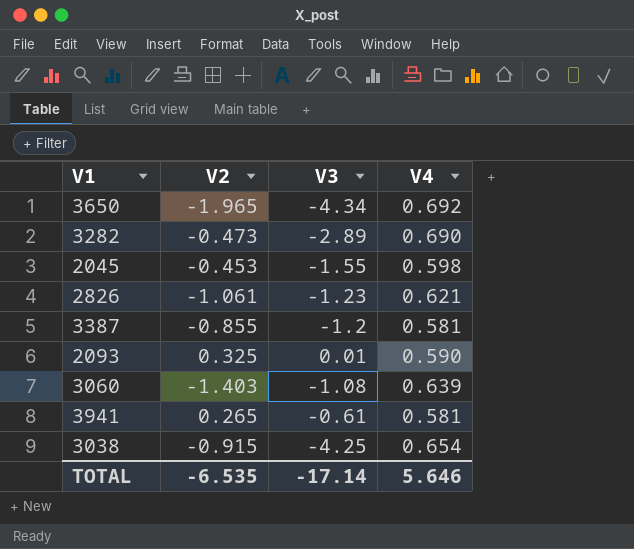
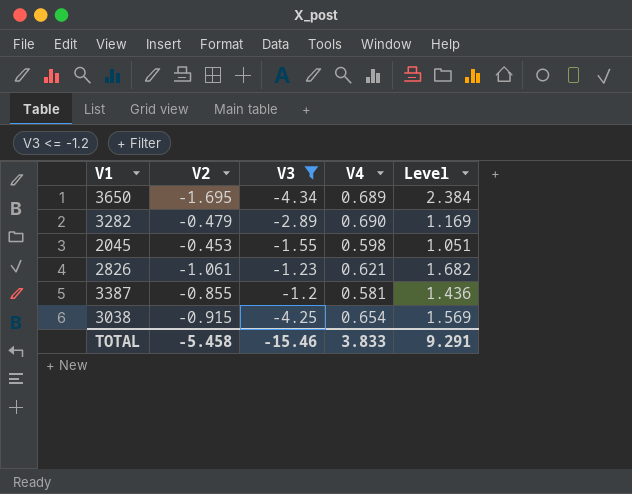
filter: none -> V3 <= -1.2
column Level | formula: none -> [V4] - [V2]
3650 | V2: -1.965 -> -1.695
3650 | V4: 0.692 -> 0.689
3282 | V2: -0.473 -> -0.479
TOTAL | V2: -6.535 -> -5.458
TOTAL | V3: -17.14 -> -15.46
TOTAL | V4: 5.646 -> 3.833

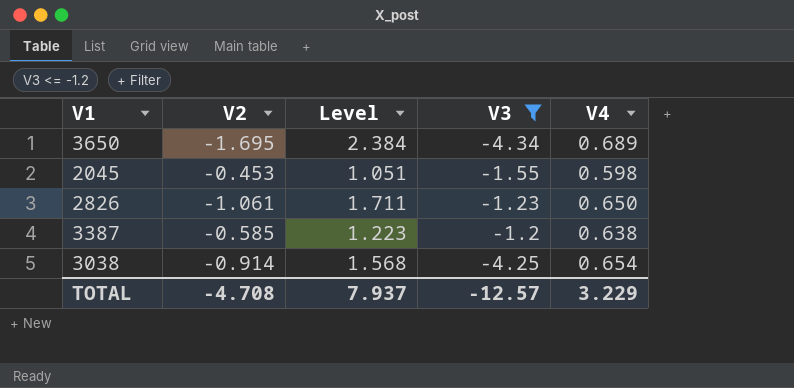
column Level | position: 5 -> 3
row 3282: -0.479 | -2.89 | 0.690 | 1.169 -> none
2826 | Level: 1.682 -> 1.711
2826 | V4: 0.621 -> 0.650
3387 | V2: -0.855 -> -0.585
3387 | Level: 1.436 -> 1.223
3387 | V4: 0.581 -> 0.638
3038 | V2: -0.915 -> -0.914
3038 | Level: 1.569 -> 1.568
TOTAL | V2: -5.458 -> -4.708
TOTAL | Level: 9.291 -> 7.937
TOTAL | V3: -15.46 -> -12.57
TOTAL | V4: 3.833 -> 3.229

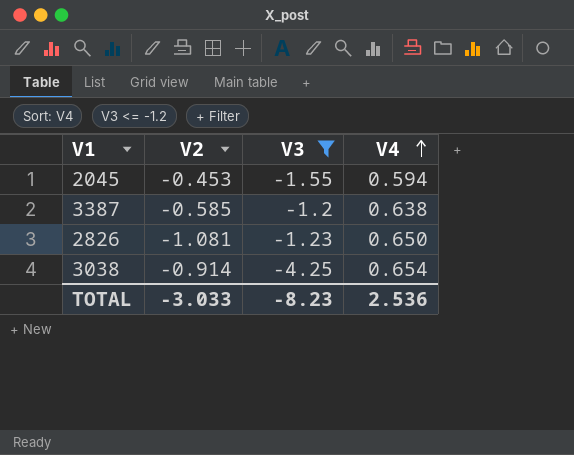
row order: none -> V4 ascending
column Level | formula: [V4] - [V2] -> none
row 3650: -1.695 | 2.384 | -4.34 | 0.689 -> none
2045 | V4: 0.598 -> 0.594
2826 | V2: -1.061 -> -1.081
TOTAL | V2: -4.708 -> -3.033
TOTAL | V3: -12.57 -> -8.23
TOTAL | V4: 3.229 -> 2.536

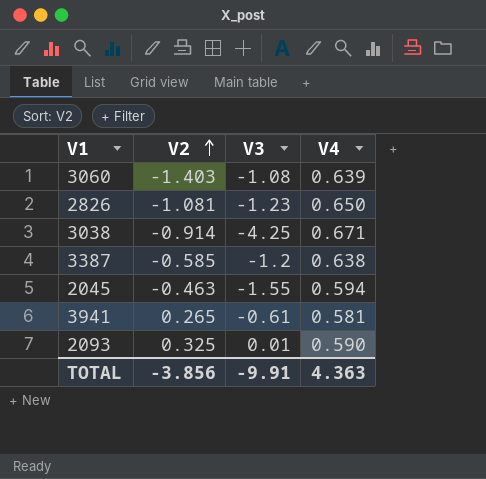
filter: V3 <= -1.2 -> none
row order: V4 ascending -> V2 ascending
3038 | V4: 0.654 -> 0.671
2045 | V2: -0.453 -> -0.463
TOTAL | V2: -3.033 -> -3.856
TOTAL | V3: -8.23 -> -9.91
TOTAL | V4: 2.536 -> 4.363

